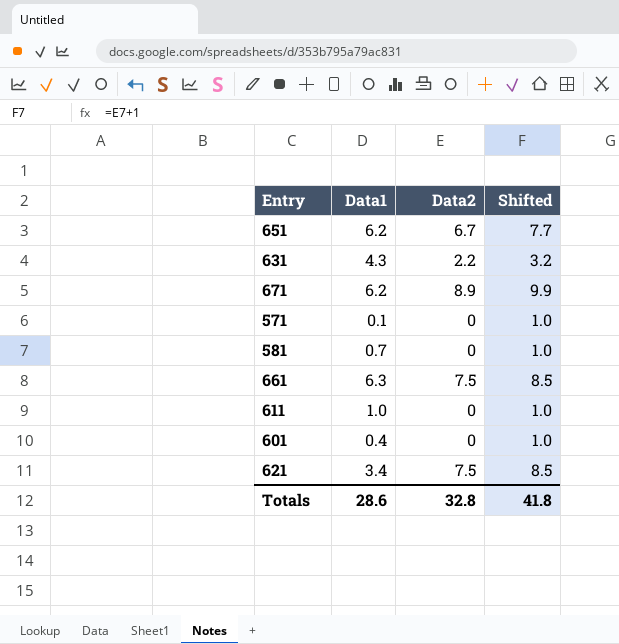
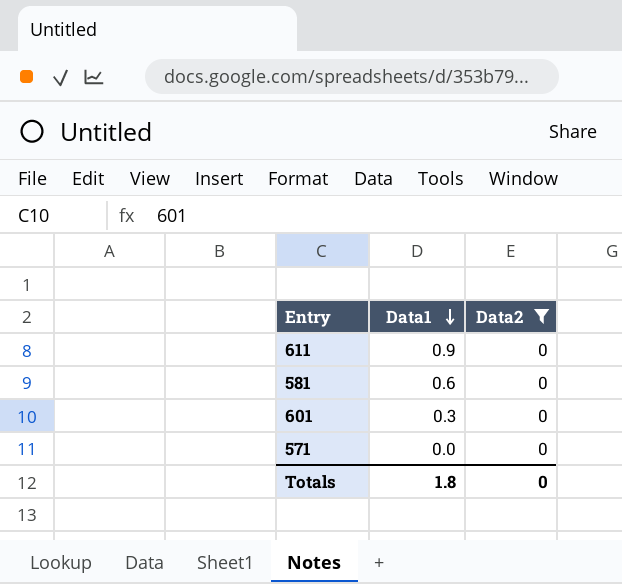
filter: none -> Data2 = 0
row order: none -> Data1 descending
column Shifted | formula: [Data2] + 1 -> none
611 | Data1: 1.0 -> 0.9
581 | Data1: 0.7 -> 0.6
601 | Data1: 0.4 -> 0.3
571 | Data1: 0.1 -> 0.0
Totals | Data1: 28.6 -> 1.8
Totals | Data2: 32.8 -> 0

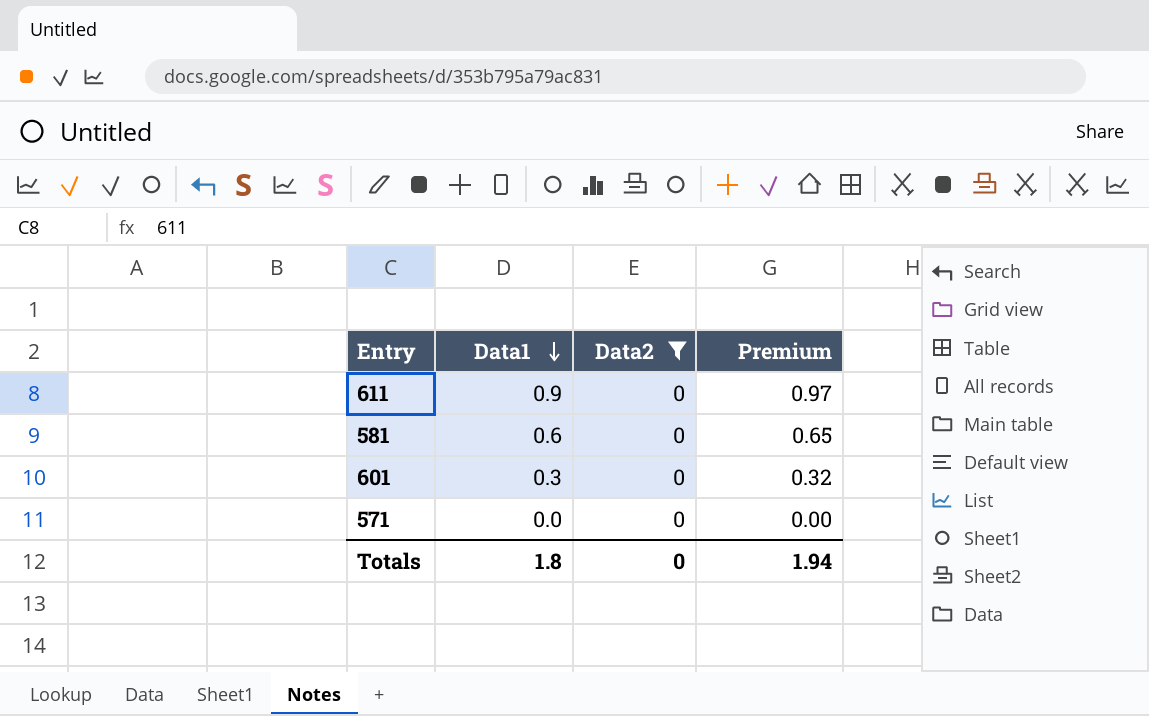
column Premium | formula: none -> [Data1] * 1.08

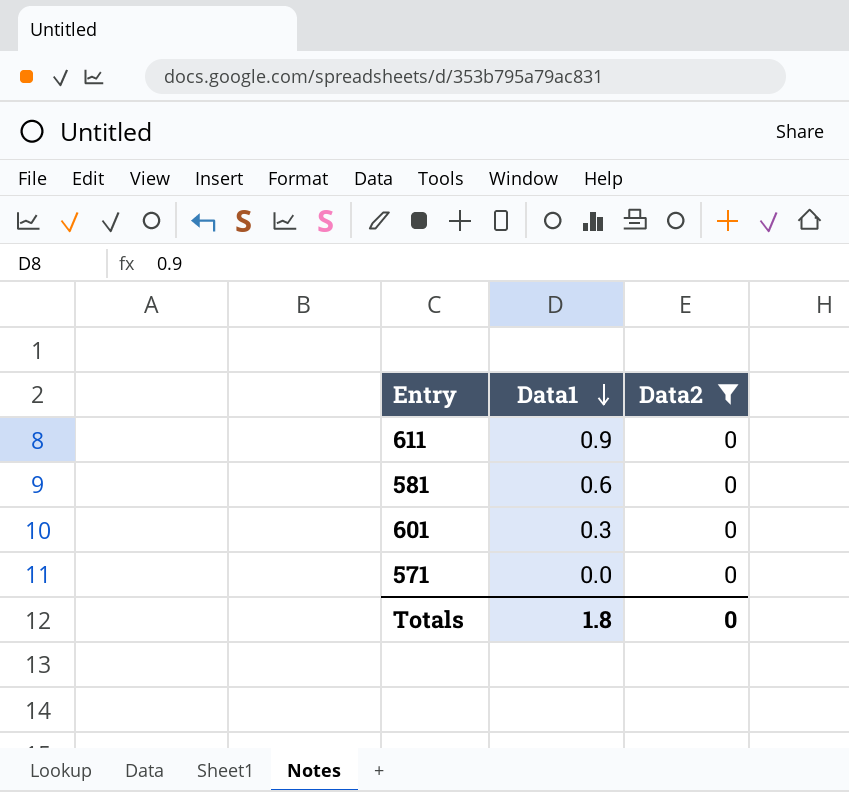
column Premium | formula: [Data1] * 1.08 -> none

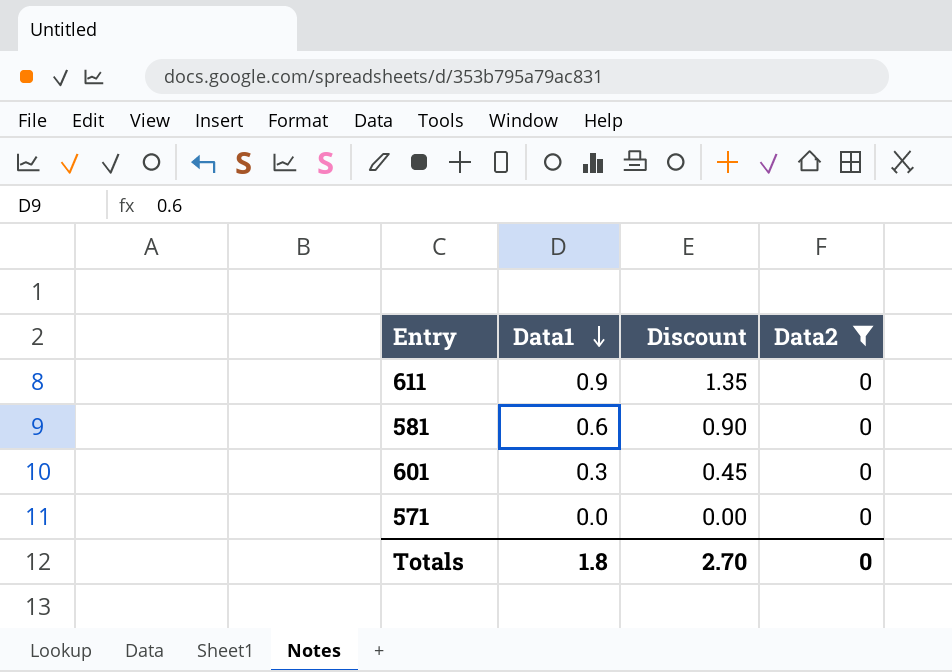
column Discount | formula: none -> [Data1] * 1.5

